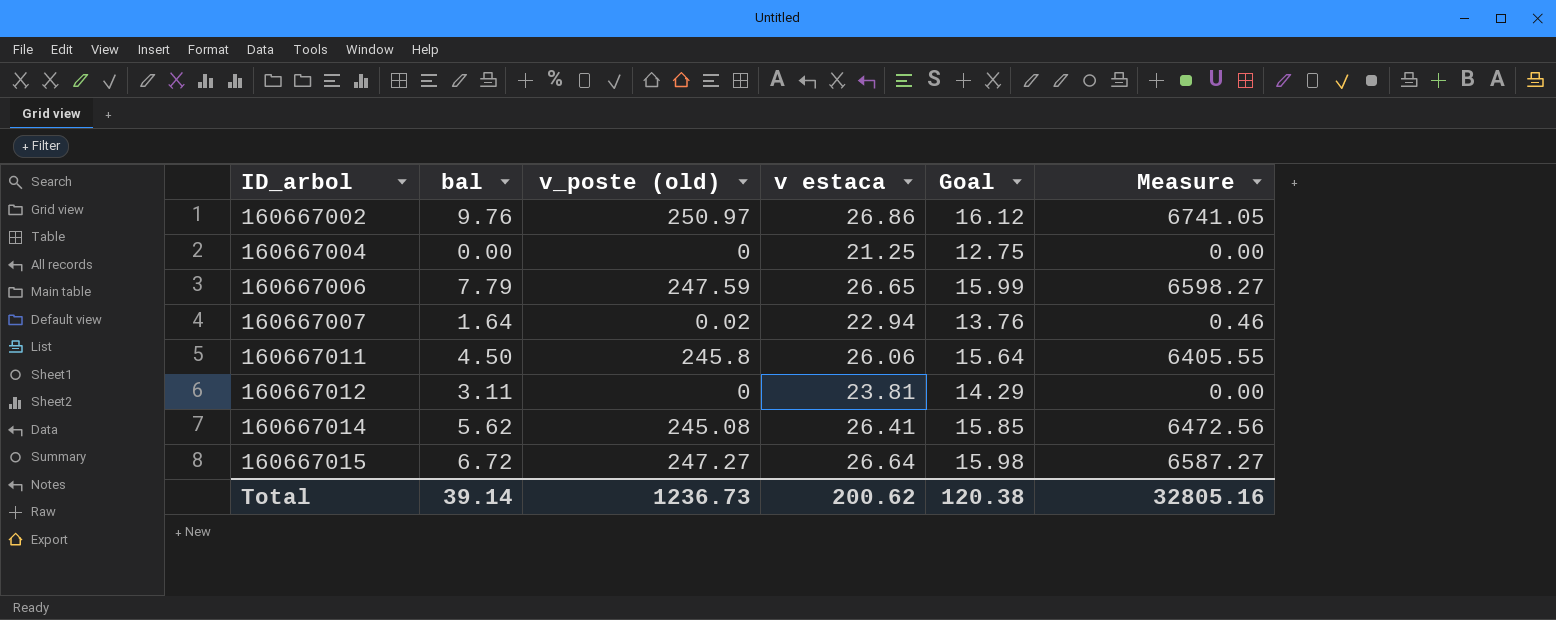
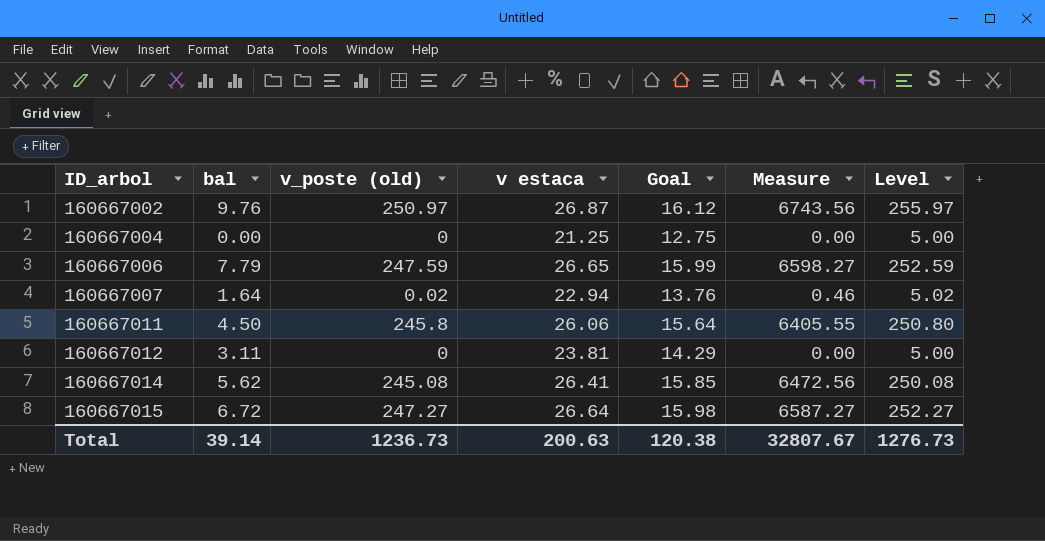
column Level | formula: none -> [v_poste (old)] + 5
160667002 | v estaca: 26.86 -> 26.87
160667002 | Measure: 6741.05 -> 6743.56
Total | v estaca: 200.62 -> 200.63
Total | Measure: 32805.16 -> 32807.67

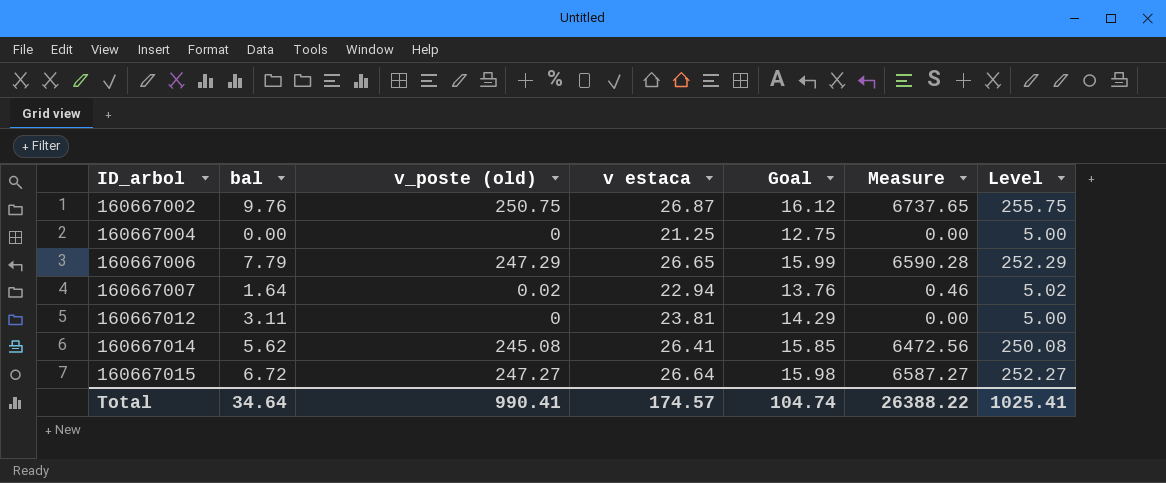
row 160667011: 4.50 | 245.8 | 26.06 | 15.64 | 6405.55 | 250.80 -> none
160667002 | v_poste (old): 250.97 -> 250.75
160667002 | Measure: 6743.56 -> 6737.65
160667002 | Level: 255.97 -> 255.75
160667006 | v_poste (old): 247.59 -> 247.29
160667006 | Measure: 6598.27 -> 6590.28
160667006 | Level: 252.59 -> 252.29
Total | bal: 39.14 -> 34.64
Total | v_poste (old): 1236.73 -> 990.41
Total | v estaca: 200.63 -> 174.57
Total | Goal: 120.38 -> 104.74
Total | Measure: 32807.67 -> 26388.22
Total | Level: 1276.73 -> 1025.41

